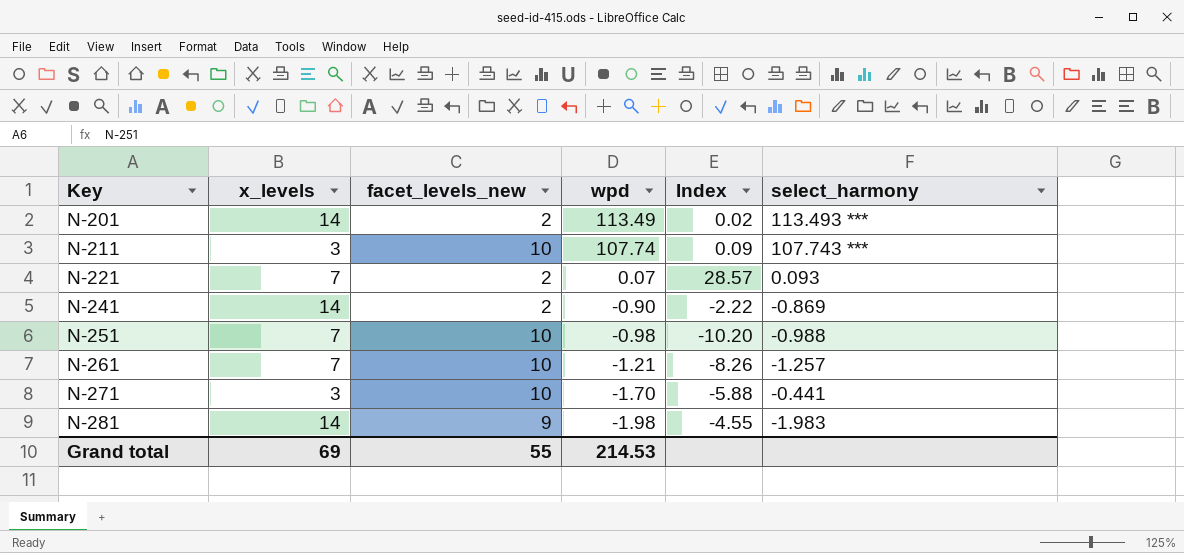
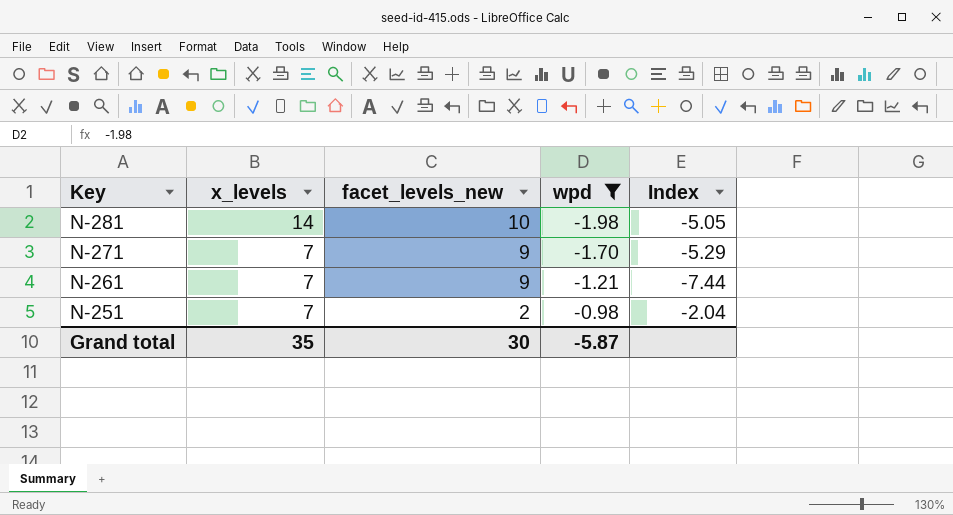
filter: none -> wpd <= -0.98
row order: Key ascending -> Key descending
column select_harmony | position: 6 -> none
N-281 | facet_levels_new: 9 -> 10
N-281 | Index: -4.55 -> -5.05
N-271 | x_levels: 3 -> 7
N-271 | facet_levels_new: 10 -> 9
N-271 | Index: -5.88 -> -5.29
N-261 | facet_levels_new: 10 -> 9
N-261 | Index: -8.26 -> -7.44
N-251 | facet_levels_new: 10 -> 2
N-251 | Index: -10.20 -> -2.04
Grand total | x_levels: 69 -> 35
Grand total | facet_levels_new: 55 -> 30
Grand total | wpd: 214.53 -> -5.87

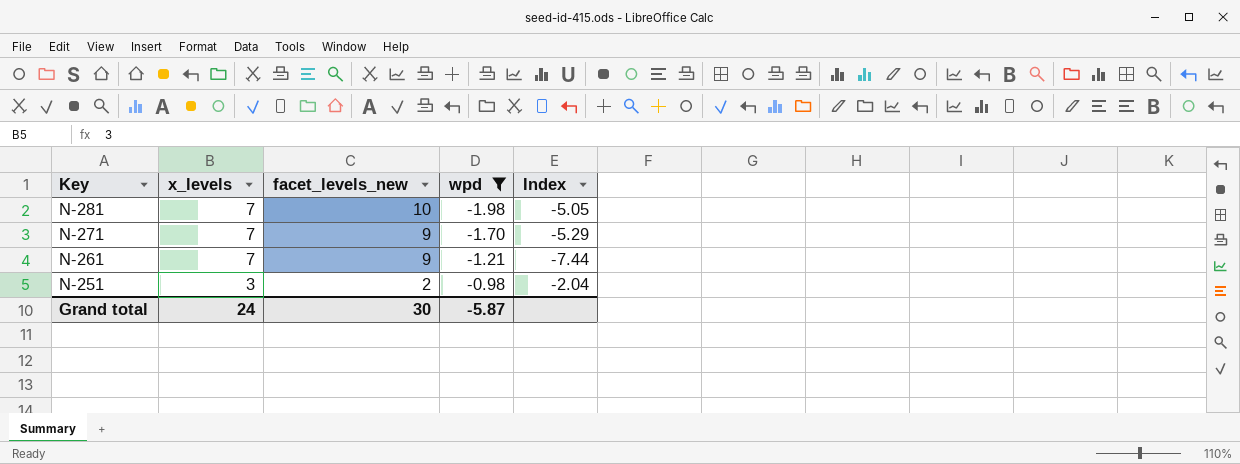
N-281 | x_levels: 14 -> 7
N-251 | x_levels: 7 -> 3
Grand total | x_levels: 35 -> 24

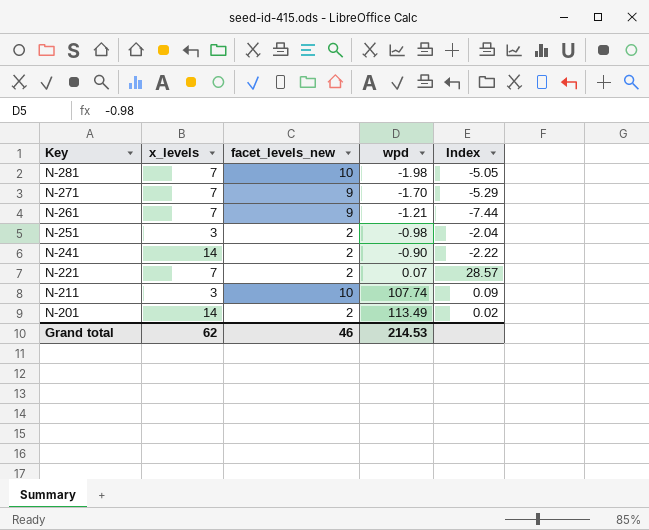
filter: wpd <= -0.98 -> none
Grand total | x_levels: 24 -> 62
Grand total | facet_levels_new: 30 -> 46
Grand total | wpd: -5.87 -> 214.53

